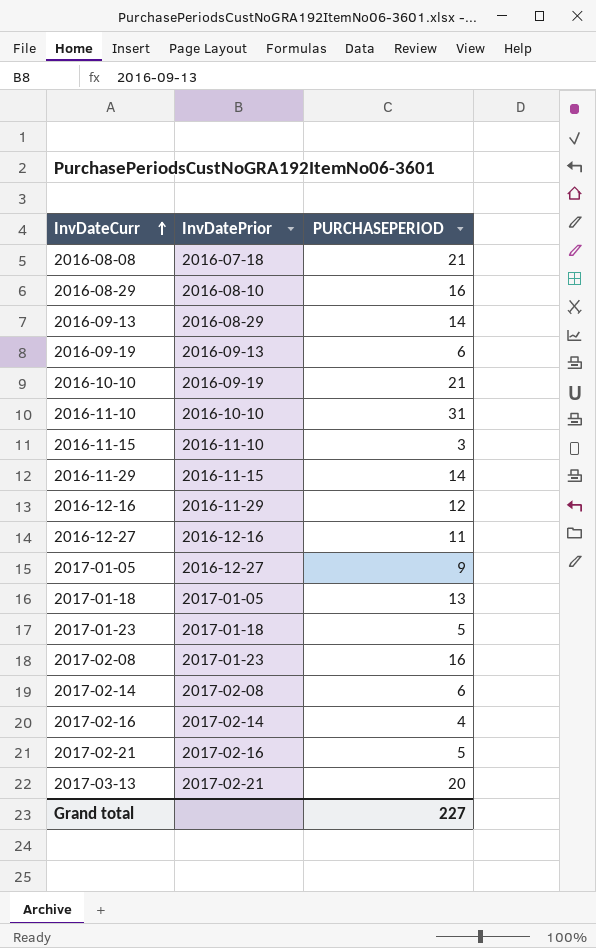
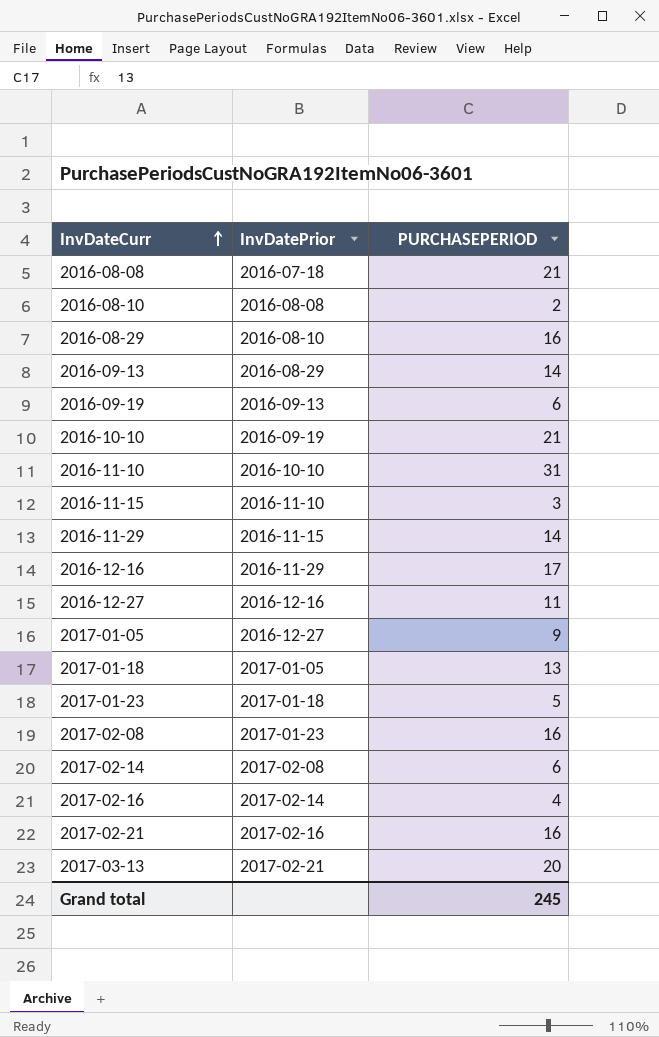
row 2016-08-10: none -> 2016-08-08 | 2
2016-12-16 | PURCHASEPERIOD: 12 -> 17
2017-02-21 | PURCHASEPERIOD: 5 -> 16
Grand total | PURCHASEPERIOD: 227 -> 245

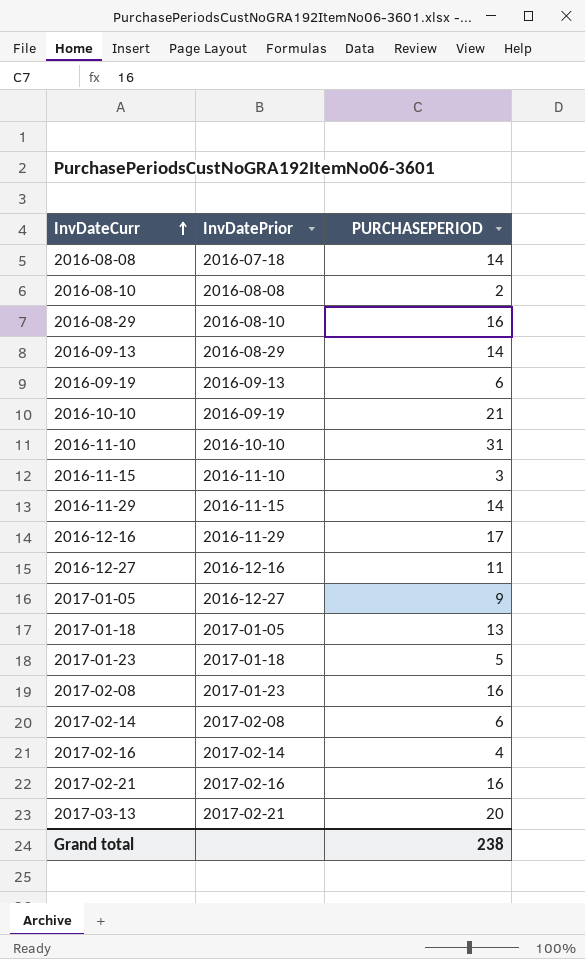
2016-08-08 | PURCHASEPERIOD: 21 -> 14
Grand total | PURCHASEPERIOD: 245 -> 238

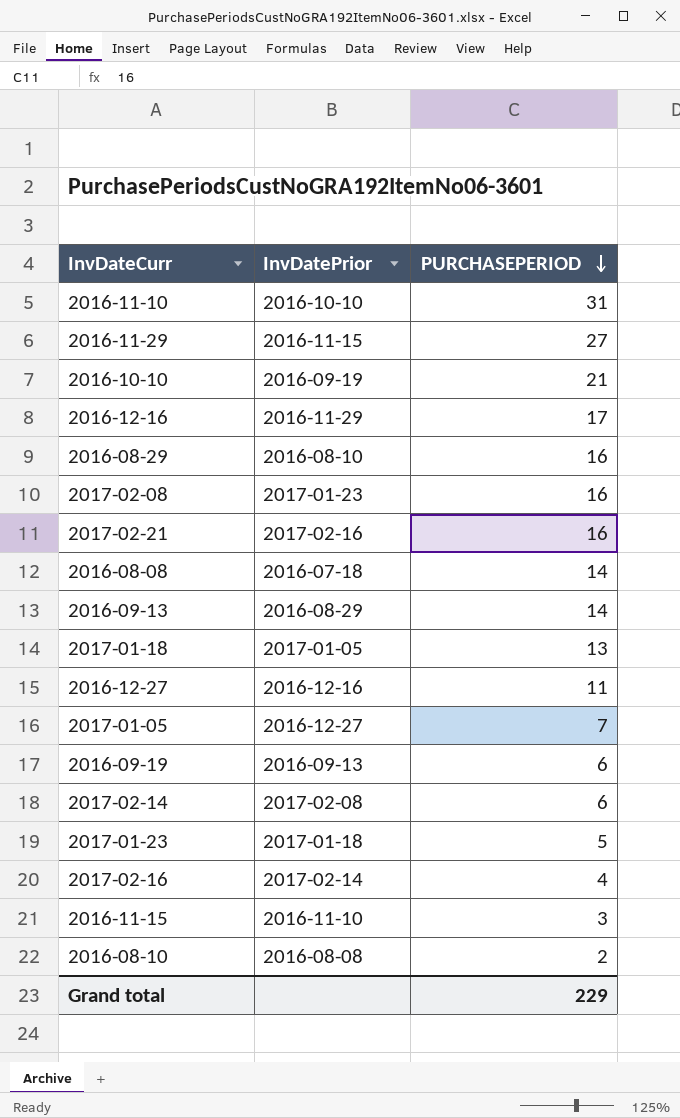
row order: InvDateCurr ascending -> PURCHASEPERIOD descending
row 2017-03-13: 2017-02-21 | 20 -> none
2016-11-29 | PURCHASEPERIOD: 14 -> 27
2017-01-05 | PURCHASEPERIOD: 9 -> 7
Grand total | PURCHASEPERIOD: 238 -> 229

